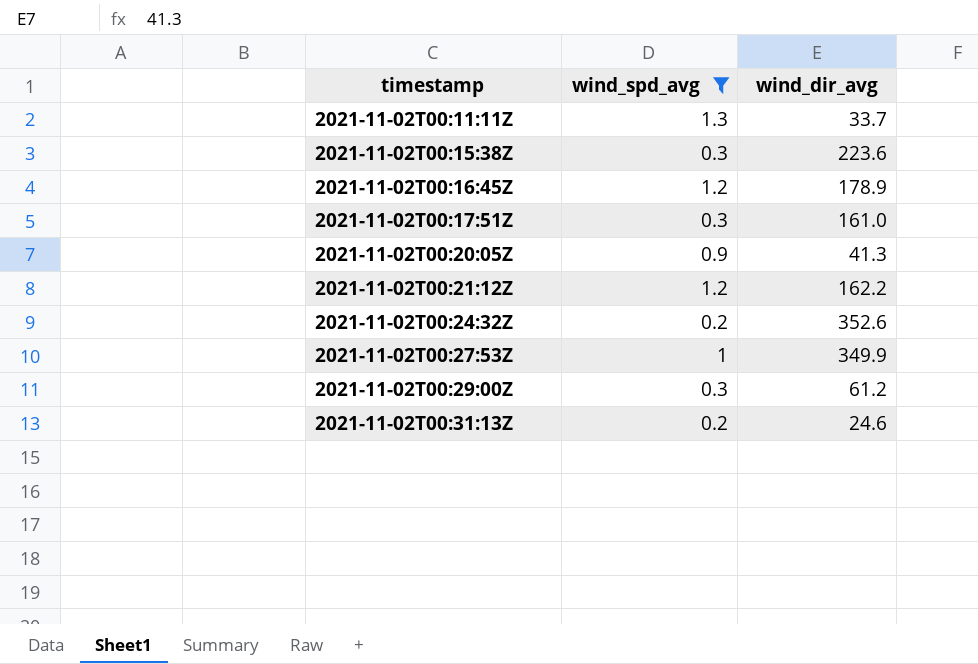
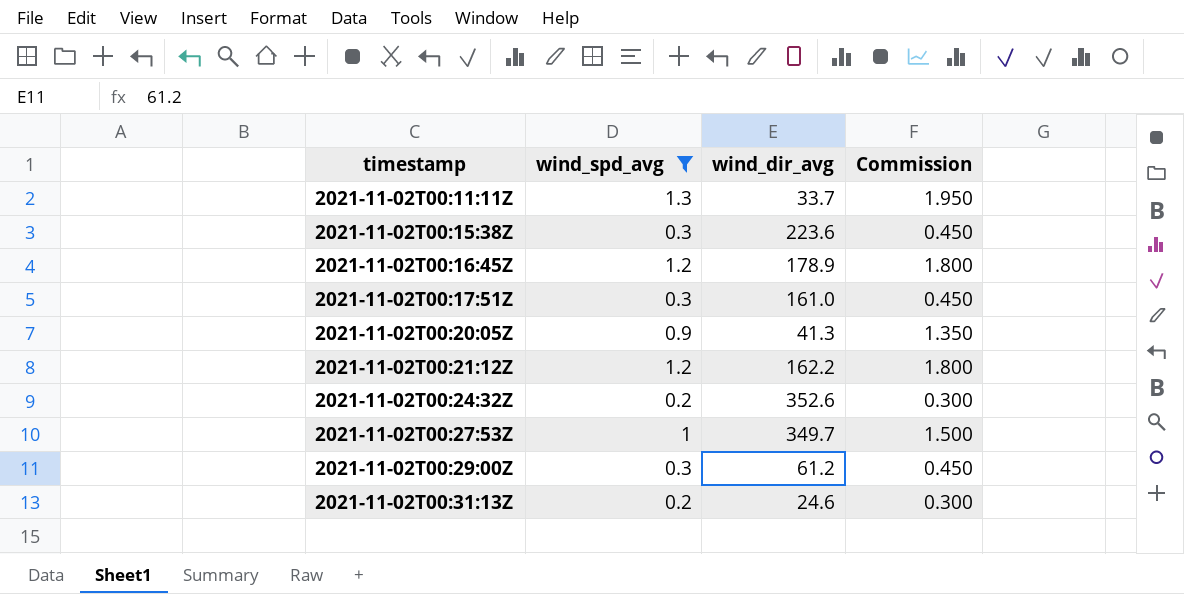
column Commission | formula: none -> [wind_spd_avg] * 1.5
2021-11-02T00:27:53Z | wind_dir_avg: 349.9 -> 349.7

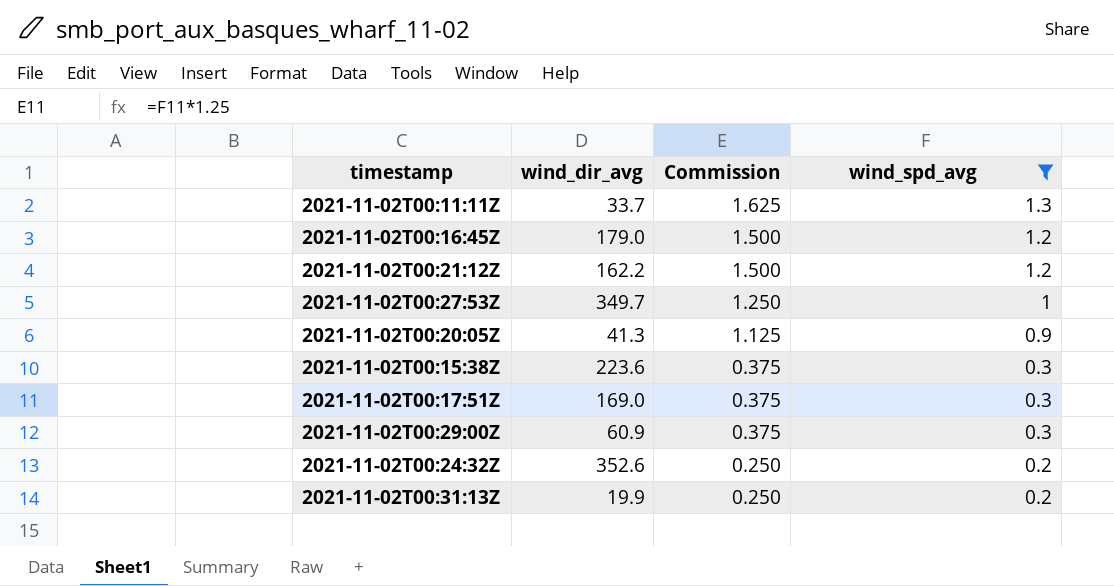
row order: timestamp ascending -> Commission descending
column Commission | formula: [wind_spd_avg] * 1.5 -> [wind_spd_avg] * 1.25
column wind_spd_avg | position: 2 -> 4
2021-11-02T00:16:45Z | wind_dir_avg: 178.9 -> 179.0
2021-11-02T00:17:51Z | wind_dir_avg: 161.0 -> 169.0
2021-11-02T00:29:00Z | wind_dir_avg: 61.2 -> 60.9
2021-11-02T00:31:13Z | wind_dir_avg: 24.6 -> 19.9

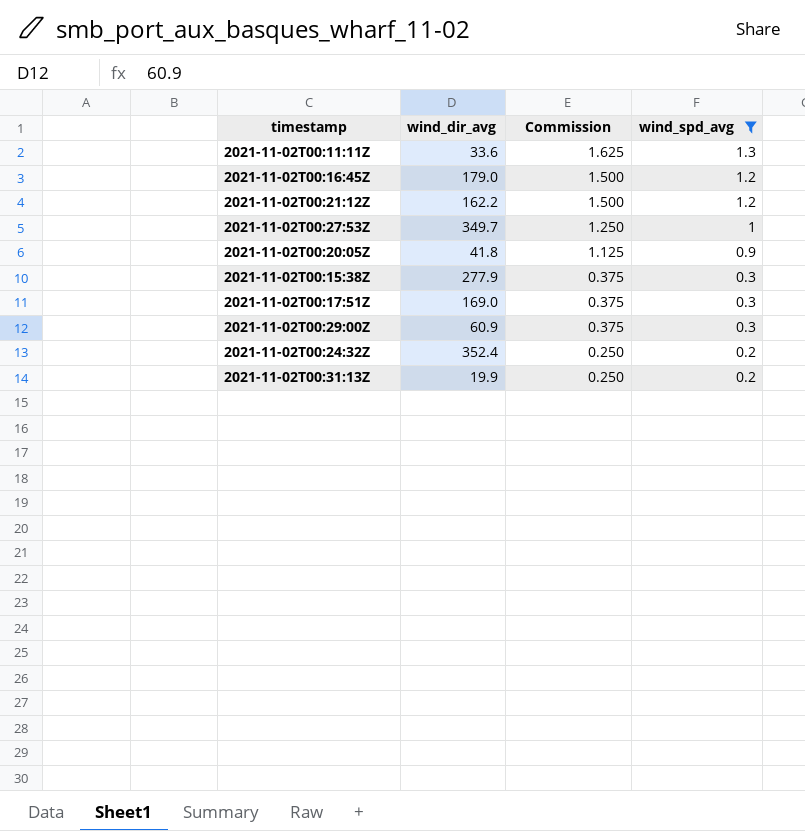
2021-11-02T00:11:11Z | wind_dir_avg: 33.7 -> 33.6
2021-11-02T00:20:05Z | wind_dir_avg: 41.3 -> 41.8
2021-11-02T00:15:38Z | wind_dir_avg: 223.6 -> 277.9
2021-11-02T00:24:32Z | wind_dir_avg: 352.6 -> 352.4

